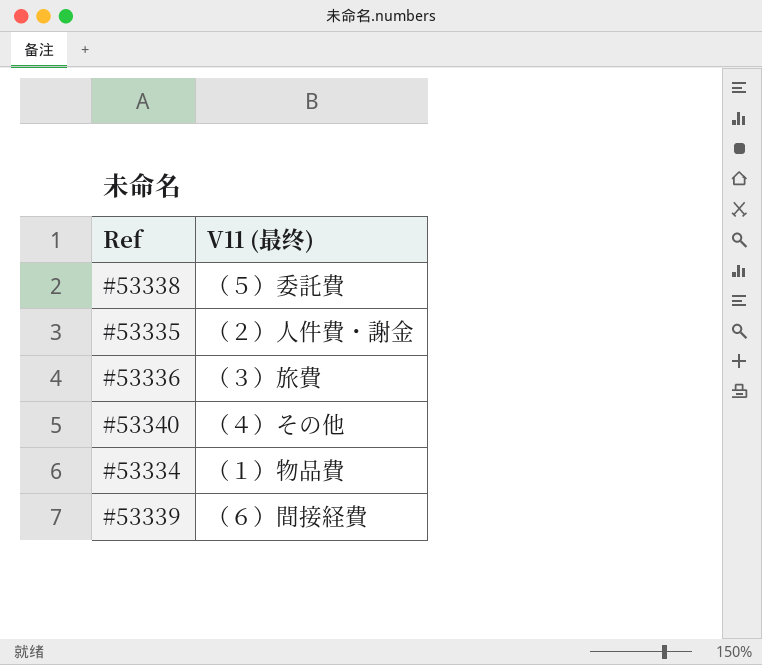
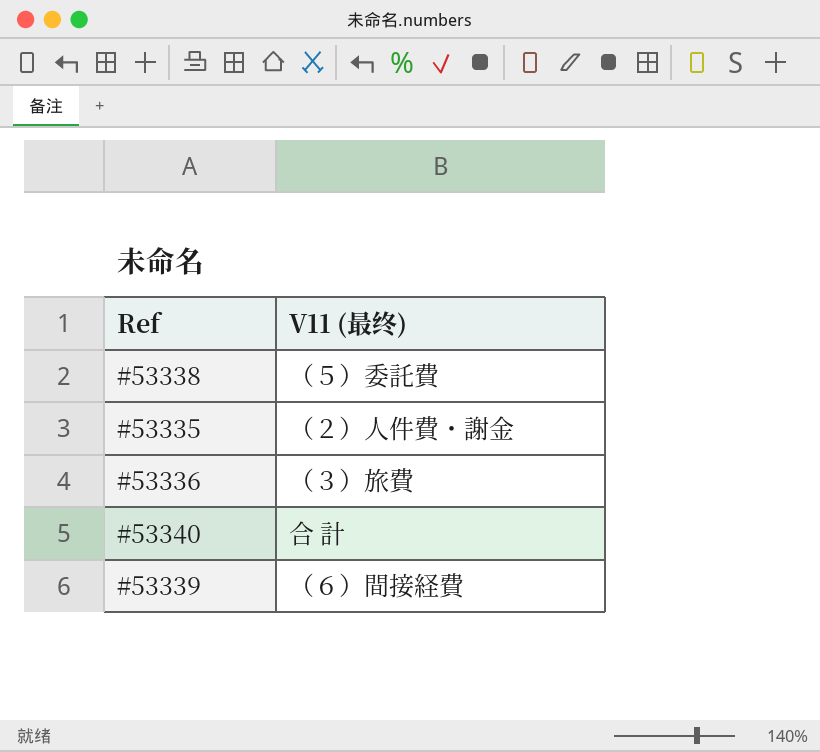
row #53334: （１）物品費 -> none
#53340 | V11 (最终): （４）その他 -> 合 計

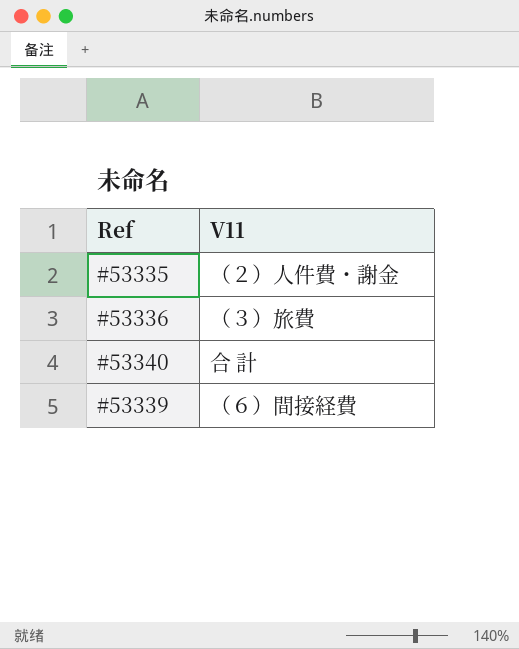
column name: V11 (最终) -> V11
row #53338: （５）委託費 -> none

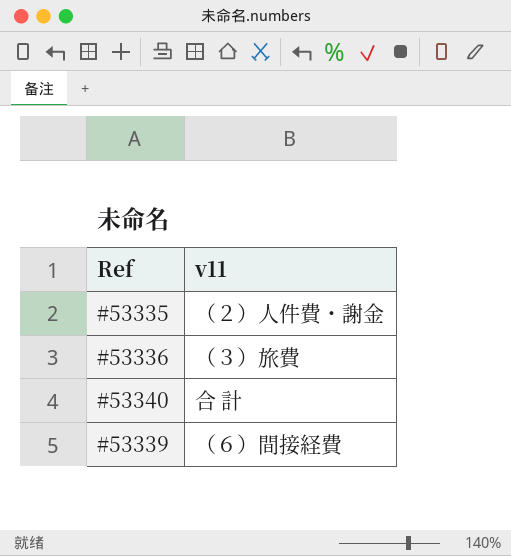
column name: V11 -> v11

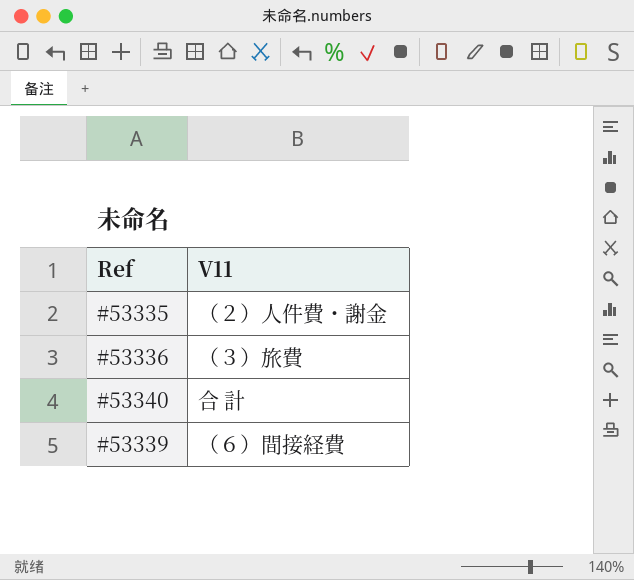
column name: v11 -> V11

